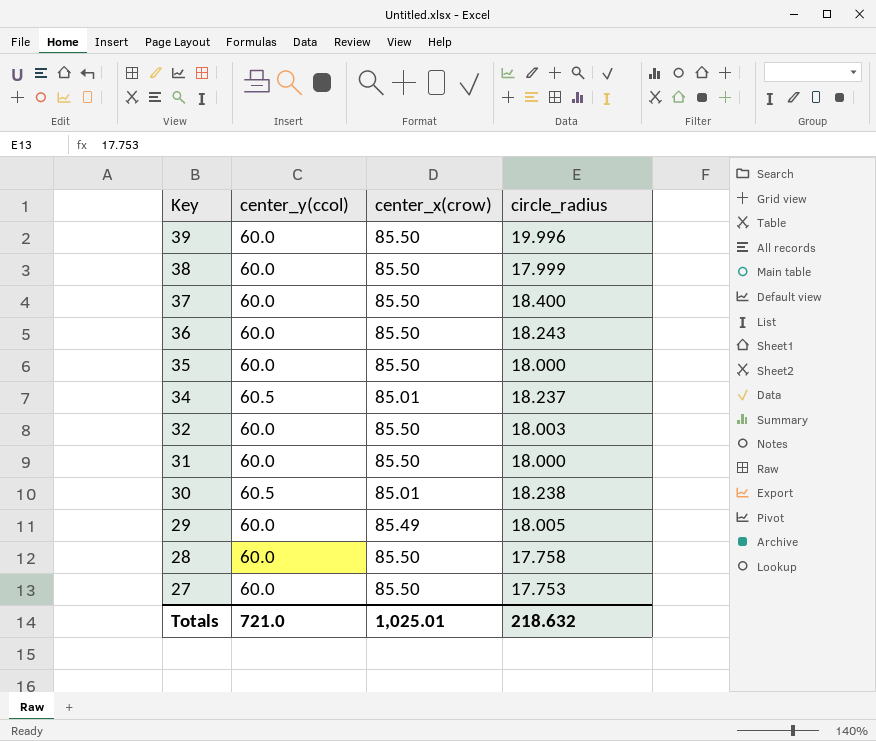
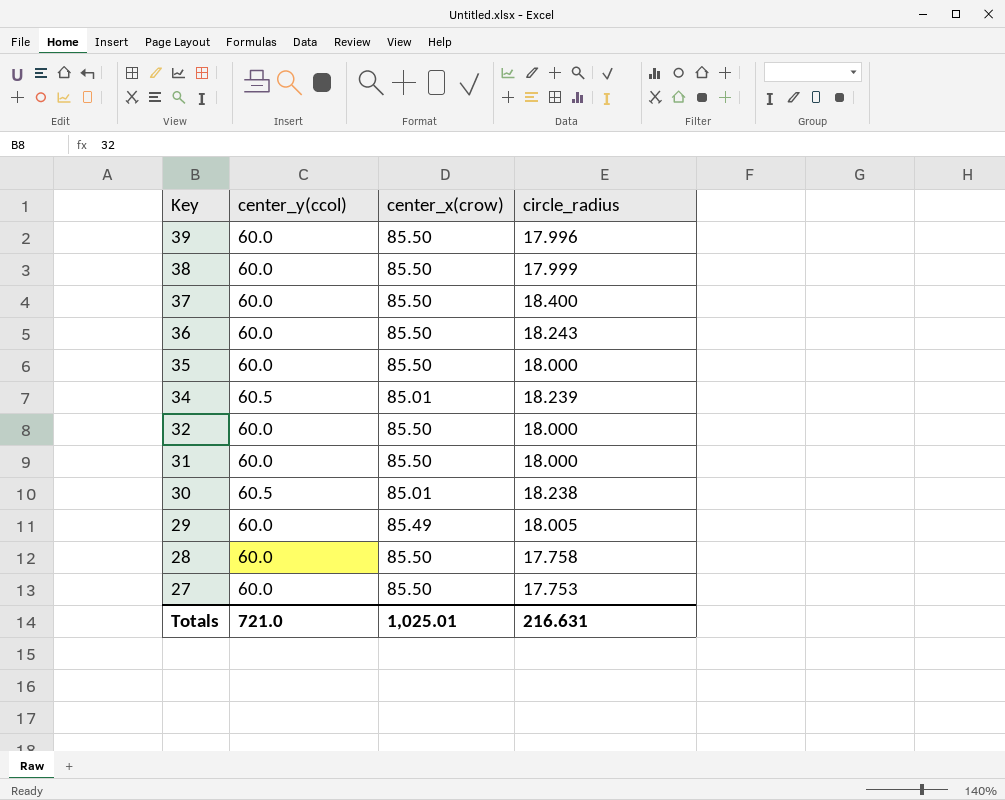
39 | circle_radius: 19.996 -> 17.996
34 | circle_radius: 18.237 -> 18.239
32 | circle_radius: 18.003 -> 18.000
Totals | circle_radius: 218.632 -> 216.631

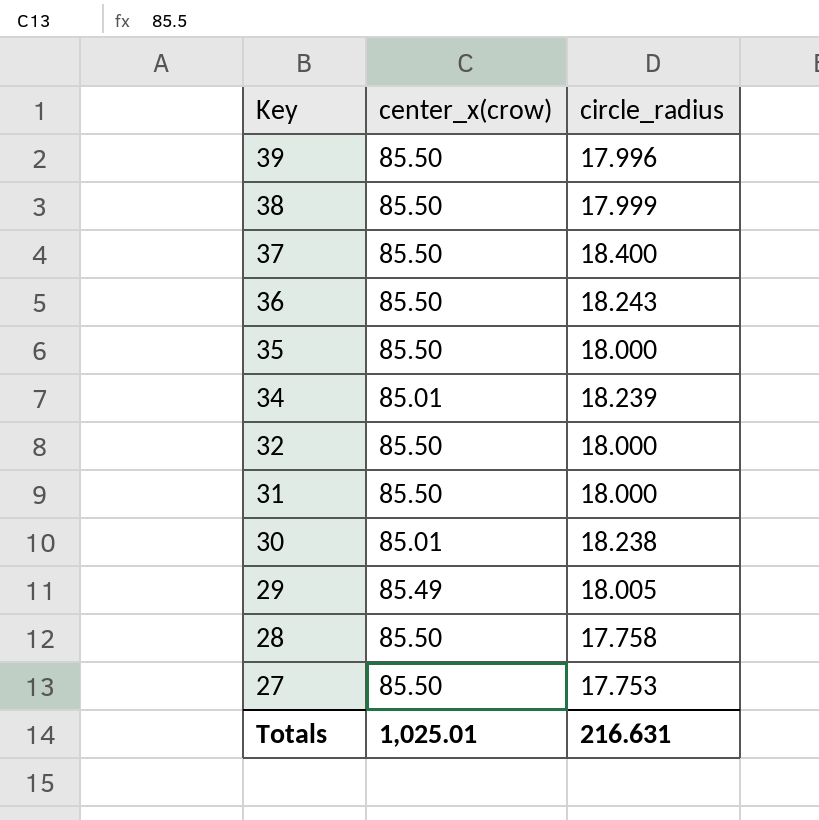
column center_y(ccol) | position: 2 -> none

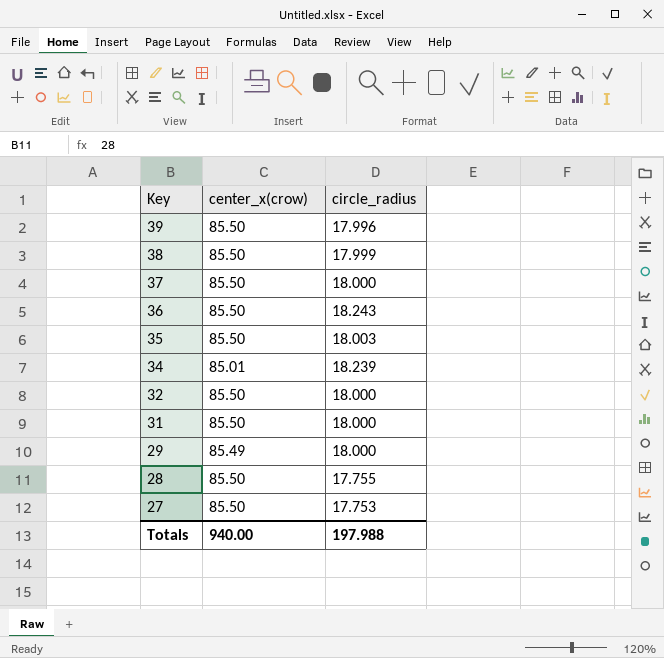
row 30: 85.01 | 18.238 -> none
37 | circle_radius: 18.400 -> 18.000
35 | circle_radius: 18.000 -> 18.003
29 | circle_radius: 18.005 -> 18.000
28 | circle_radius: 17.758 -> 17.755
Totals | center_x(crow): 1,025.01 -> 940.00
Totals | circle_radius: 216.631 -> 197.988

